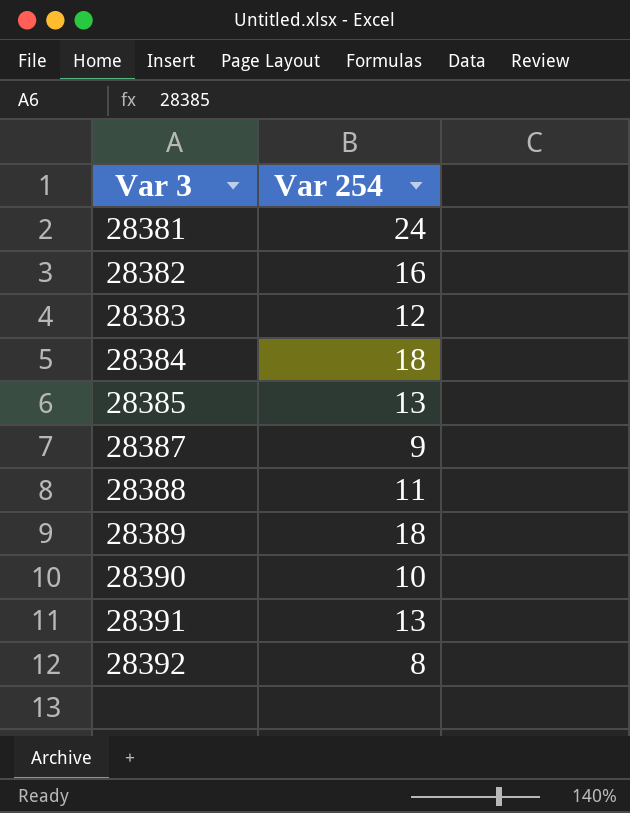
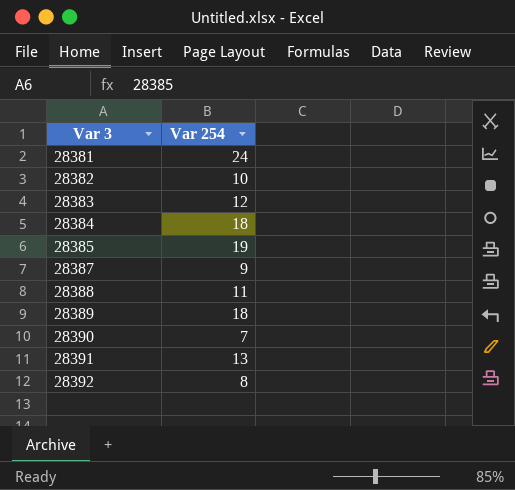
28382 | Var 254: 16 -> 10
28385 | Var 254: 13 -> 19
28390 | Var 254: 10 -> 7

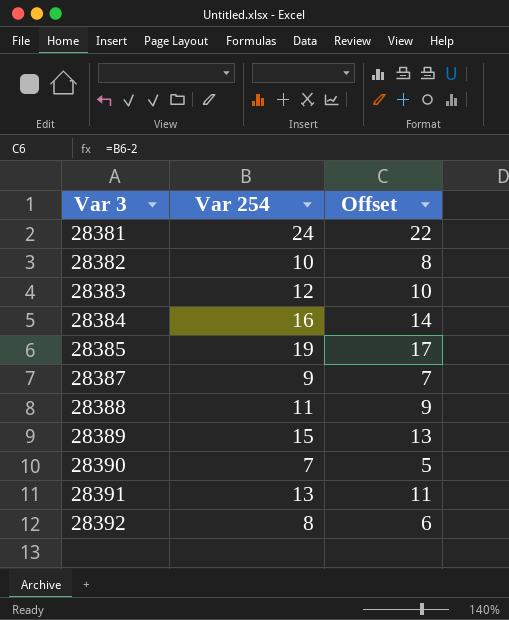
column Offset | formula: none -> [Var 254] - 2
28384 | Var 254: 18 -> 16
28389 | Var 254: 18 -> 15

